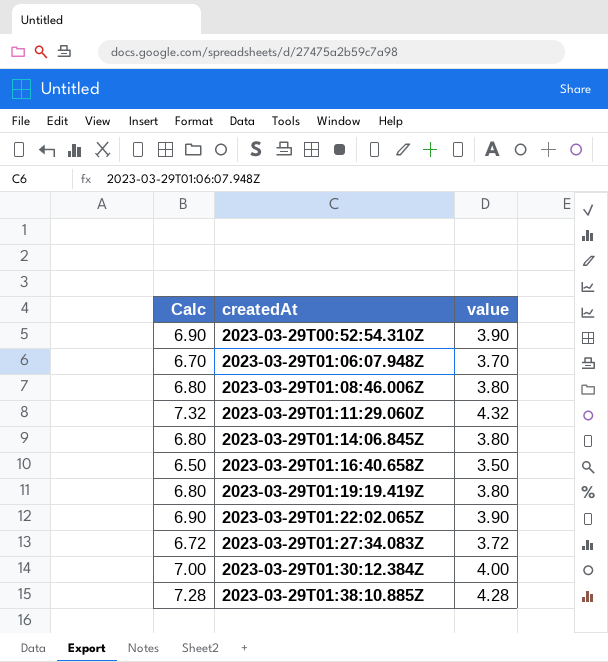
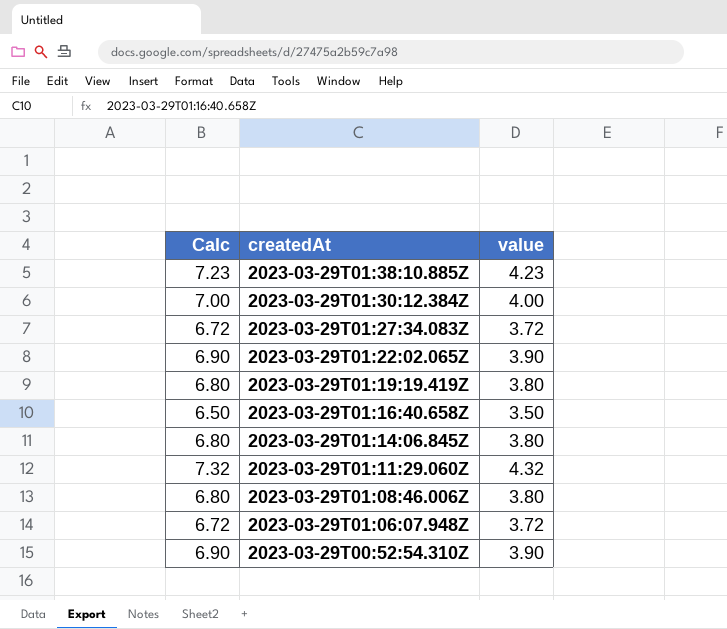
row order: createdAt ascending -> createdAt descending
2023-03-29T01:38:10.885Z | Calc: 7.28 -> 7.23
2023-03-29T01:38:10.885Z | value: 4.28 -> 4.23
2023-03-29T01:06:07.948Z | Calc: 6.70 -> 6.72
2023-03-29T01:06:07.948Z | value: 3.70 -> 3.72

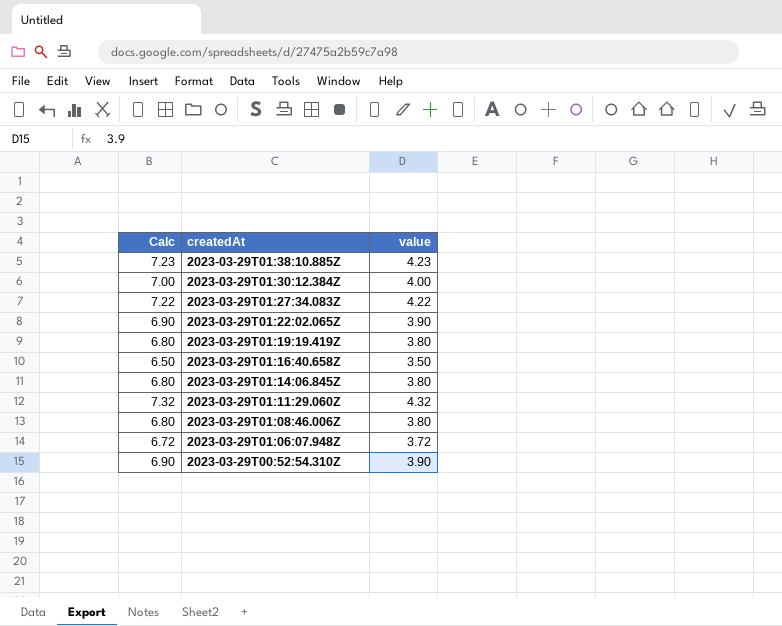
2023-03-29T01:27:34.083Z | Calc: 6.72 -> 7.22
2023-03-29T01:27:34.083Z | value: 3.72 -> 4.22

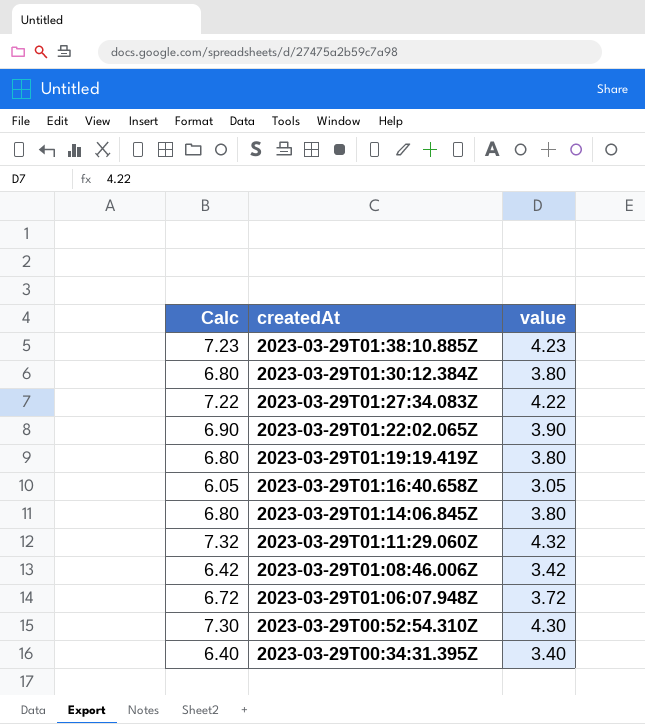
2023-03-29T01:30:12.384Z | Calc: 7.00 -> 6.80
2023-03-29T01:30:12.384Z | value: 4.00 -> 3.80
2023-03-29T01:16:40.658Z | Calc: 6.50 -> 6.05
2023-03-29T01:16:40.658Z | value: 3.50 -> 3.05
2023-03-29T01:08:46.006Z | Calc: 6.80 -> 6.42
2023-03-29T01:08:46.006Z | value: 3.80 -> 3.42
2023-03-29T00:52:54.310Z | Calc: 6.90 -> 7.30
2023-03-29T00:52:54.310Z | value: 3.90 -> 4.30
row 2023-03-29T00:34:31.395Z: none -> 6.40 | 3.40

